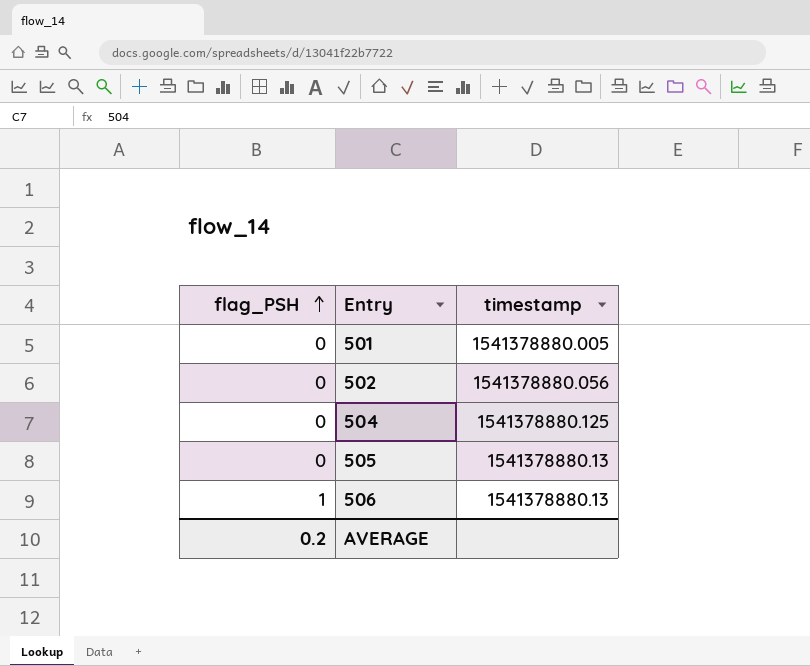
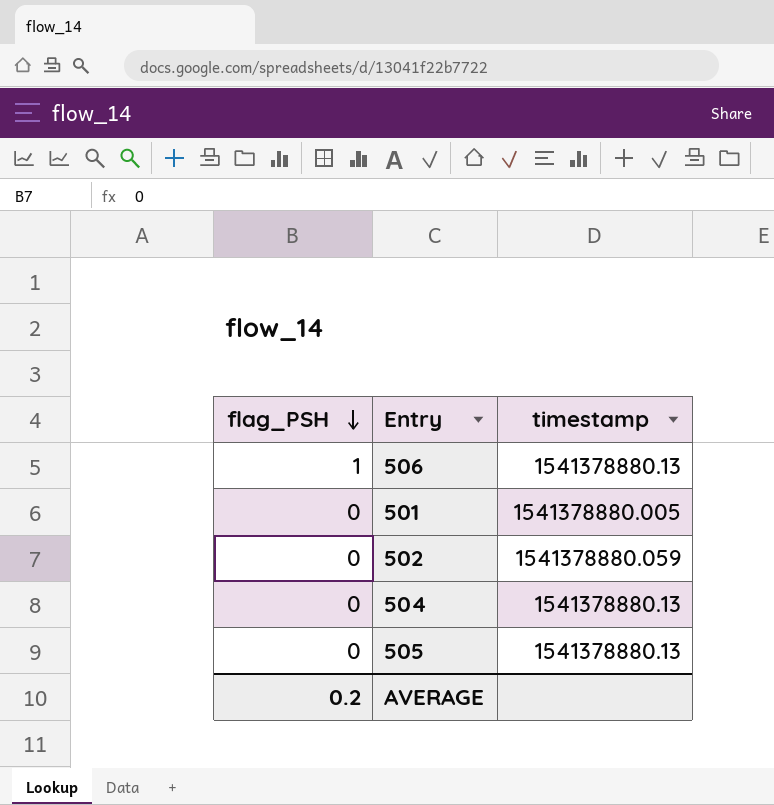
row order: flag_PSH ascending -> flag_PSH descending
502 | timestamp: 1541378880.056 -> 1541378880.059
504 | timestamp: 1541378880.125 -> 1541378880.13

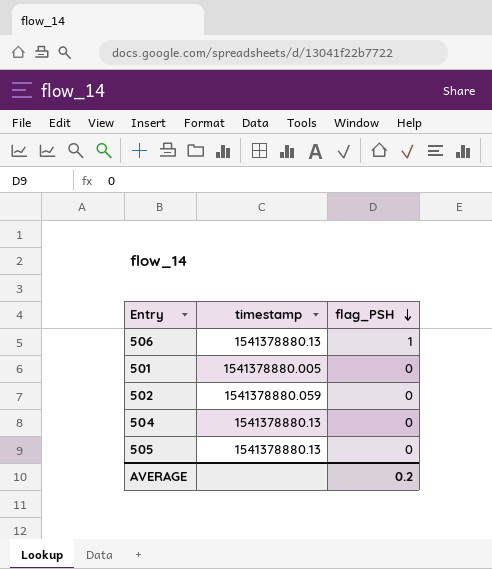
column flag_PSH | position: 1 -> 3

